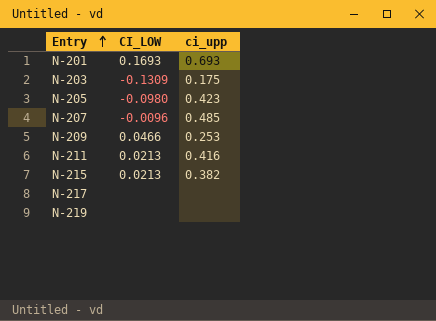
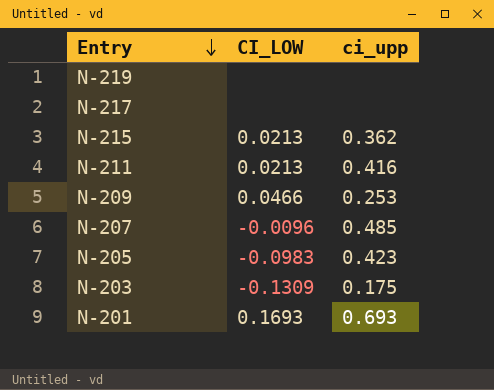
row order: Entry ascending -> Entry descending
N-215 | ci_upp: 0.382 -> 0.362
N-205 | CI_LOW: -0.0980 -> -0.0983

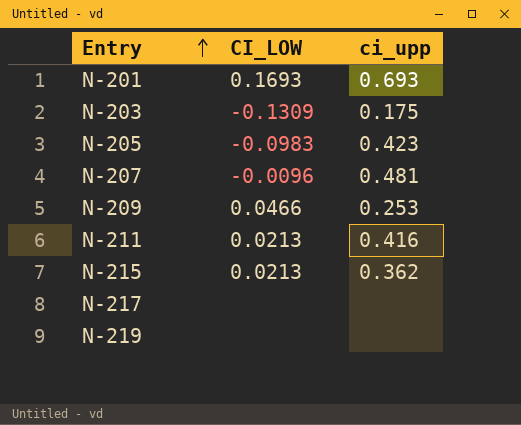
row order: Entry descending -> Entry ascending
N-207 | ci_upp: 0.485 -> 0.481

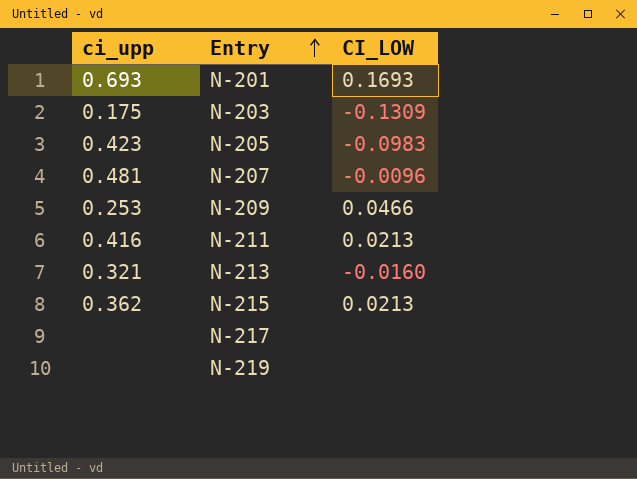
column ci_upp | position: 3 -> 1
row N-213: none -> 0.321 | -0.0160

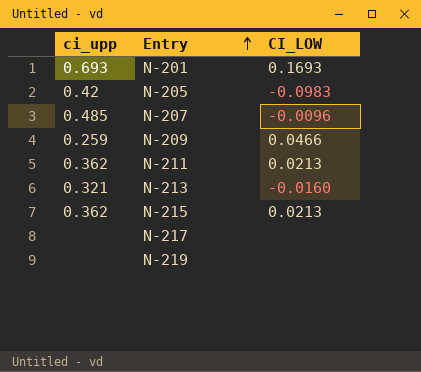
row N-203: 0.175 | -0.1309 -> none
N-205 | ci_upp: 0.423 -> 0.42
N-207 | ci_upp: 0.481 -> 0.485
N-209 | ci_upp: 0.253 -> 0.259
N-211 | ci_upp: 0.416 -> 0.362

